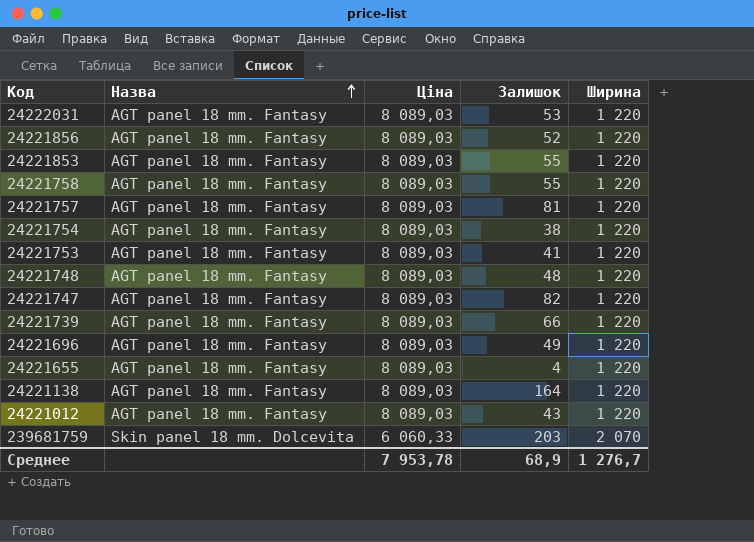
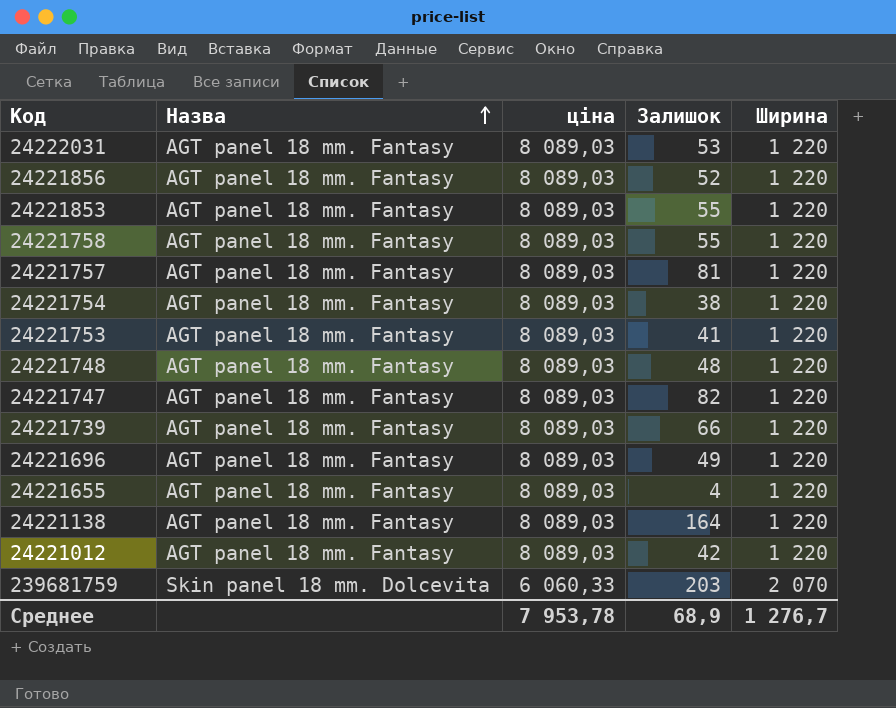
column name: Ціна -> ціна
24221012 | Залишок: 43 -> 42

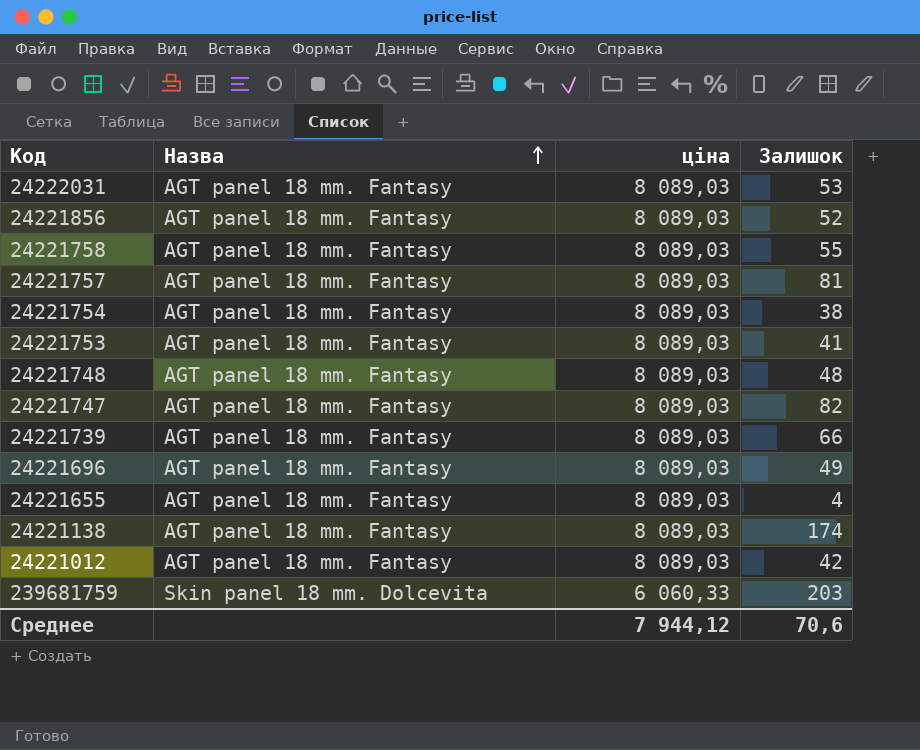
column Ширина | position: 5 -> none
row 24221853: AGT panel 18 mm. Fantasy | 8 089,03 | 55 | 1 220 -> none
24221138 | Залишок: 164 -> 174
Среднее | ціна: 7 953,78 -> 7 944,12
Среднее | Залишок: 68,9 -> 70,6

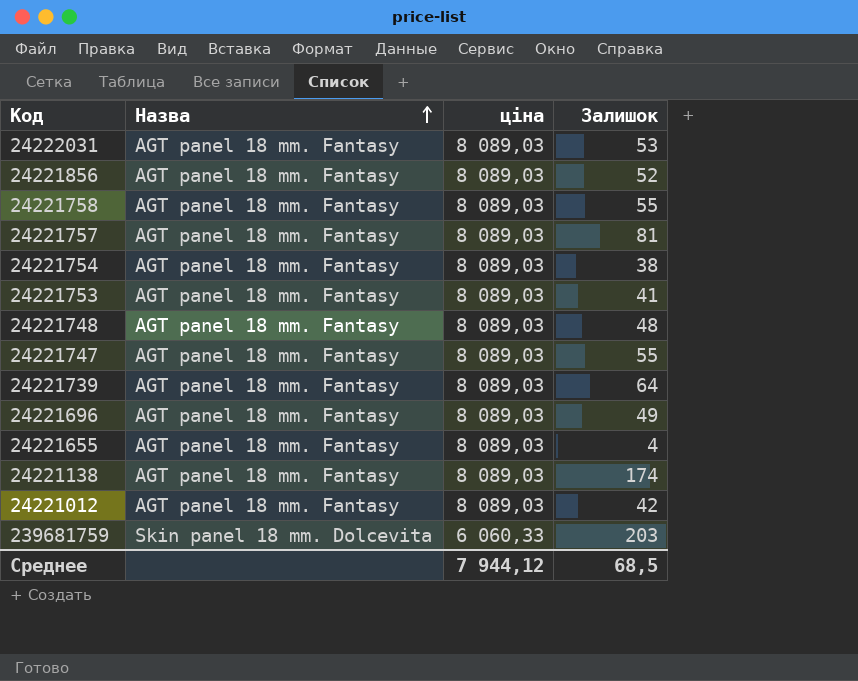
24221747 | Залишок: 82 -> 55
24221739 | Залишок: 66 -> 64
Среднее | Залишок: 70,6 -> 68,5

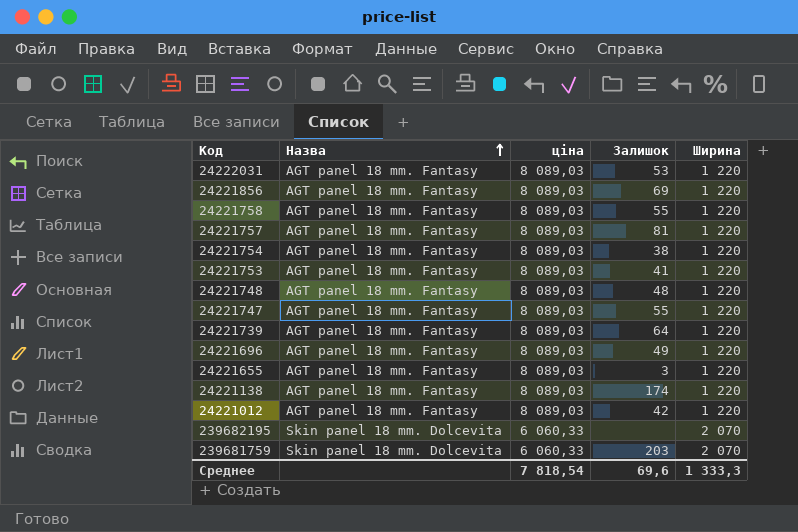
column Ширина | position: none -> 5
24221856 | Залишок: 52 -> 69
24221655 | Залишок: 4 -> 3
row 239682195: none -> Skin panel 18 mm. Dolcevita | 6 060,33 | none | 2 070
Среднее | ціна: 7 944,12 -> 7 818,54
Среднее | Залишок: 68,5 -> 69,6

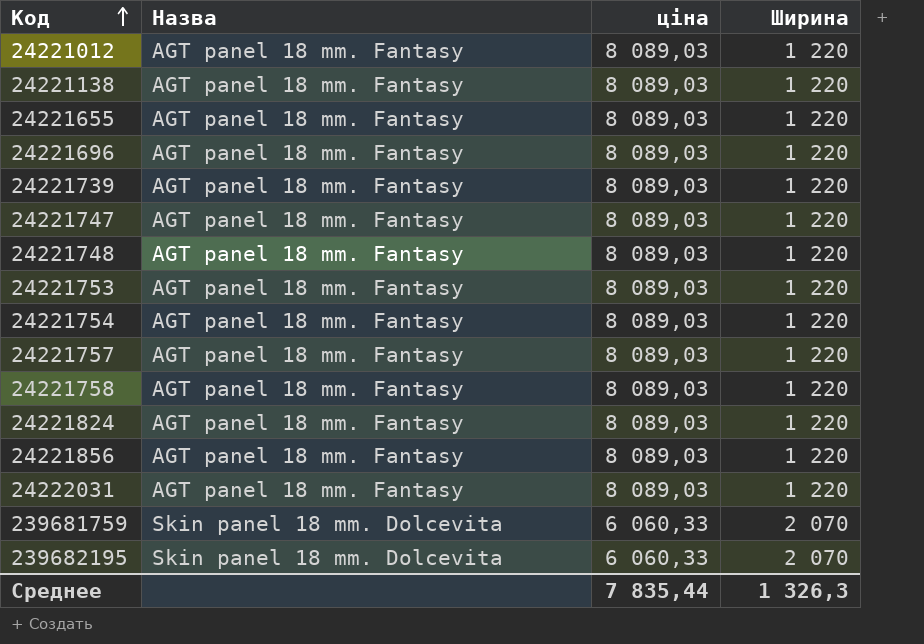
row order: Назва ascending -> Код ascending
column Залишок | position: 4 -> none
row 24221824: none -> AGT panel 18 mm. Fantasy | 8 089,03 | 1 220
Среднее | ціна: 7 818,54 -> 7 835,44
Среднее | Ширина: 1 333,3 -> 1 326,3

